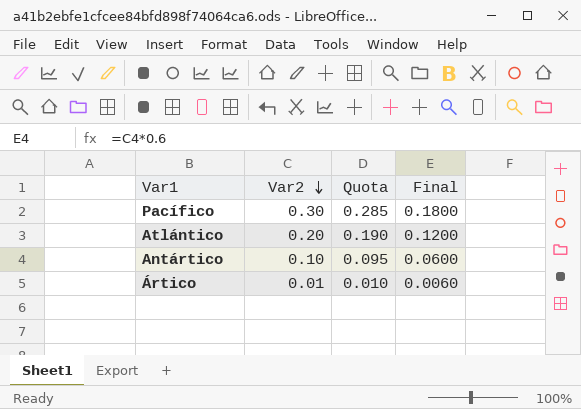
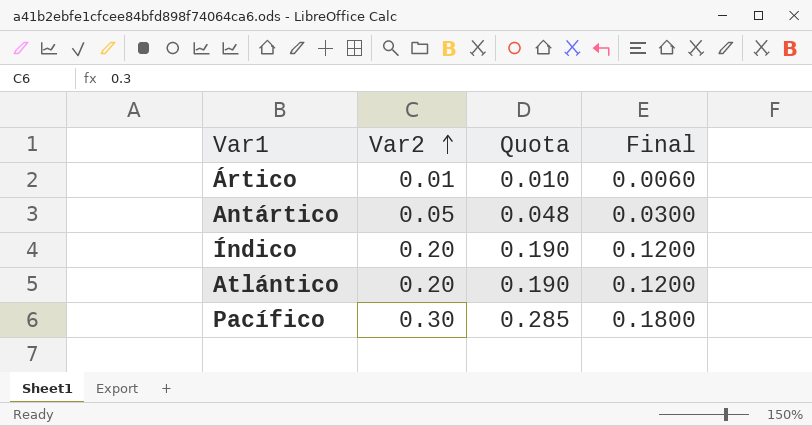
row order: Var2 descending -> Var2 ascending
Antártico | Var2: 0.10 -> 0.05
Antártico | Quota: 0.095 -> 0.048
Antártico | Final: 0.0600 -> 0.0300
row Índico: none -> 0.20 | 0.190 | 0.1200

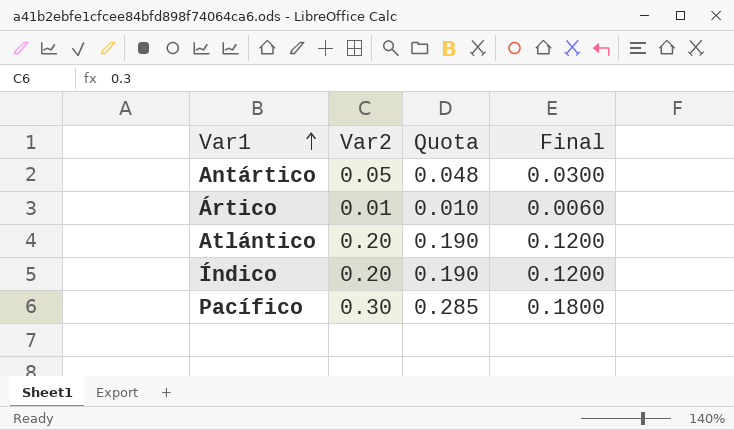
row order: Var2 ascending -> Var1 ascending

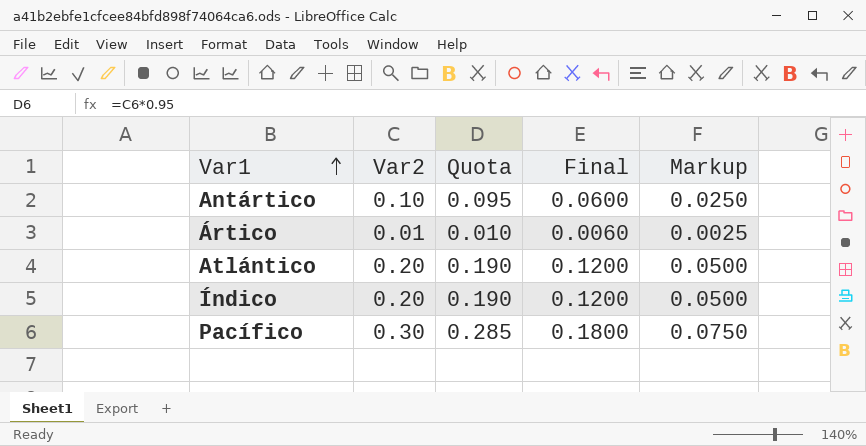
column Markup | formula: none -> [Var2] * 0.25
Antártico | Var2: 0.05 -> 0.10
Antártico | Quota: 0.048 -> 0.095
Antártico | Final: 0.0300 -> 0.0600

